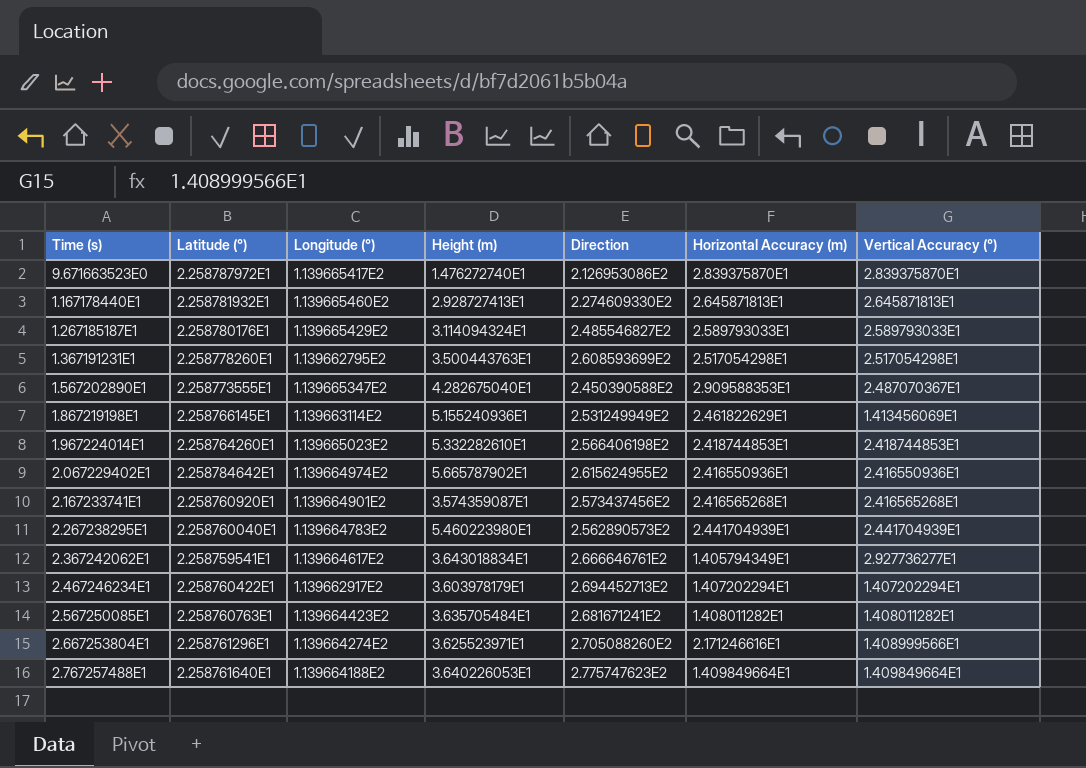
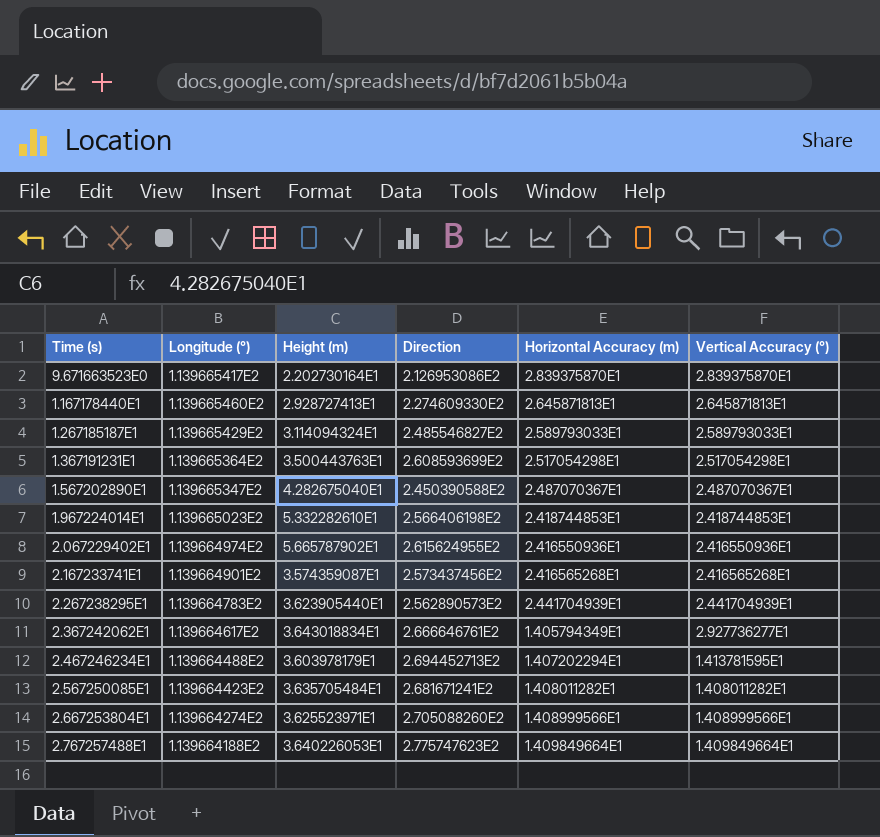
column Latitude (°) | position: 2 -> none
row 1.867219198E1: 2.258766145E1 | 1.139663114E2 | 5.155240936E1 | 2.531249949E2 | 2.461822629E1 | 1.413456069E1 -> none
9.671663523E0 | Height (m): 1.476272740E1 -> 2.202730164E1
1.367191231E1 | Longitude (°): 1.139662795E2 -> 1.139665364E2
1.567202890E1 | Horizontal Accuracy (m): 2.909588353E1 -> 2.487070367E1
2.267238295E1 | Height (m): 5.460223980E1 -> 3.623905440E1
2.467246234E1 | Longitude (°): 1.139662917E2 -> 1.139664488E2
2.467246234E1 | Vertical Accuracy (°): 1.407202294E1 -> 1.413781595E1
2.667253804E1 | Horizontal Accuracy (m): 2.171246616E1 -> 1.408999566E1

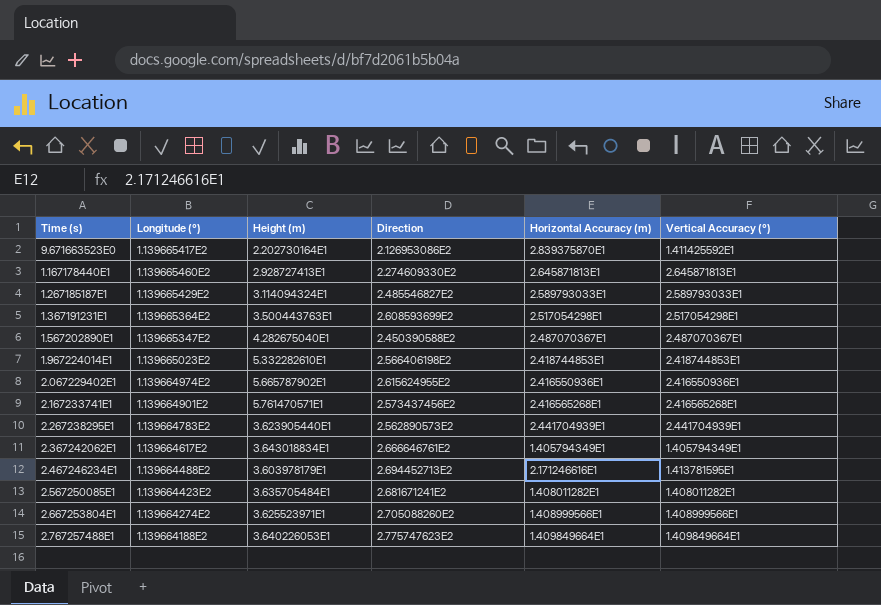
9.671663523E0 | Vertical Accuracy (°): 2.839375870E1 -> 1.411425592E1
2.167233741E1 | Height (m): 3.574359087E1 -> 5.761470571E1
2.367242062E1 | Vertical Accuracy (°): 2.927736277E1 -> 1.405794349E1
2.467246234E1 | Horizontal Accuracy (m): 1.407202294E1 -> 2.171246616E1

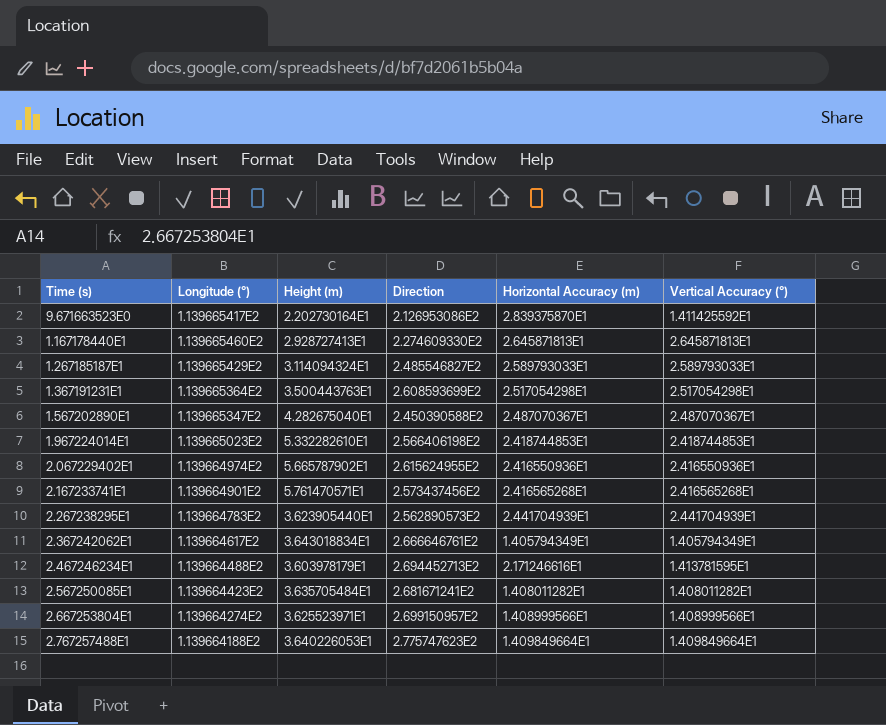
2.667253804E1 | Direction: 2.705088260E2 -> 2.699150957E2

